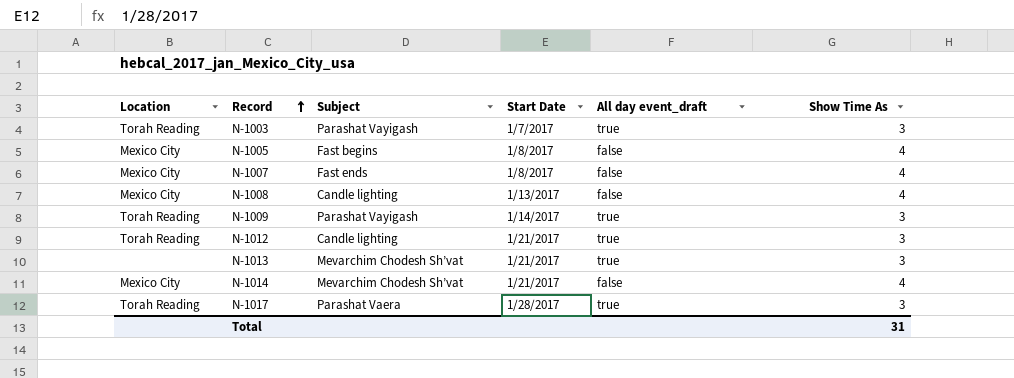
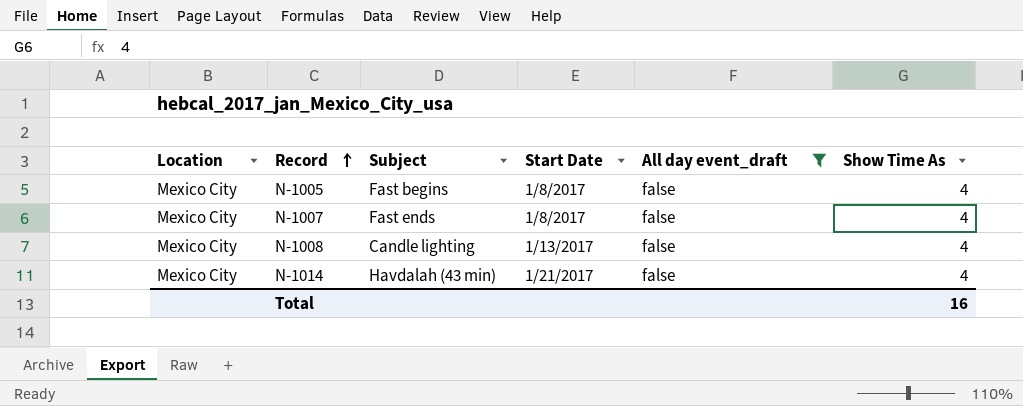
filter: none -> All day event_draft = false
N-1014 | Subject: Mevarchim Chodesh Sh’vat -> Havdalah (43 min)
Total | Show Time As: 31 -> 16

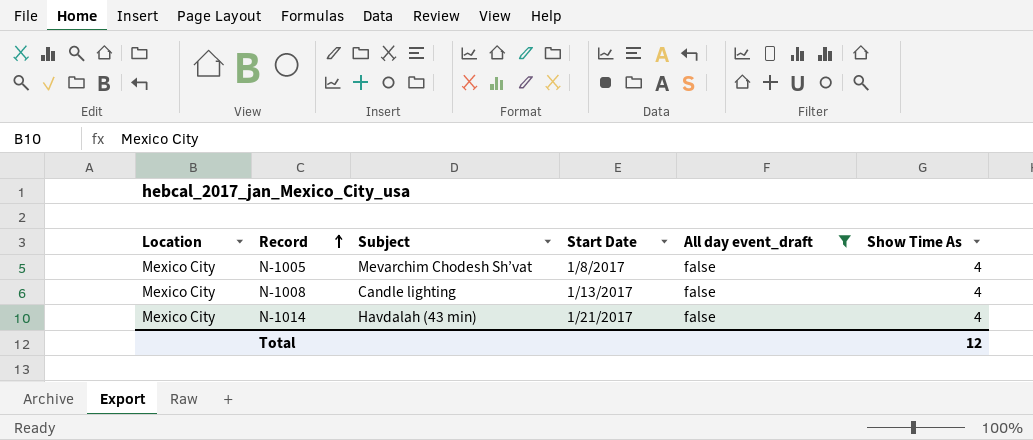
row N-1007: Mexico City | Fast ends | 1/8/2017 | false | 4 -> none
N-1005 | Subject: Fast begins -> Mevarchim Chodesh Sh’vat
Total | Show Time As: 16 -> 12

